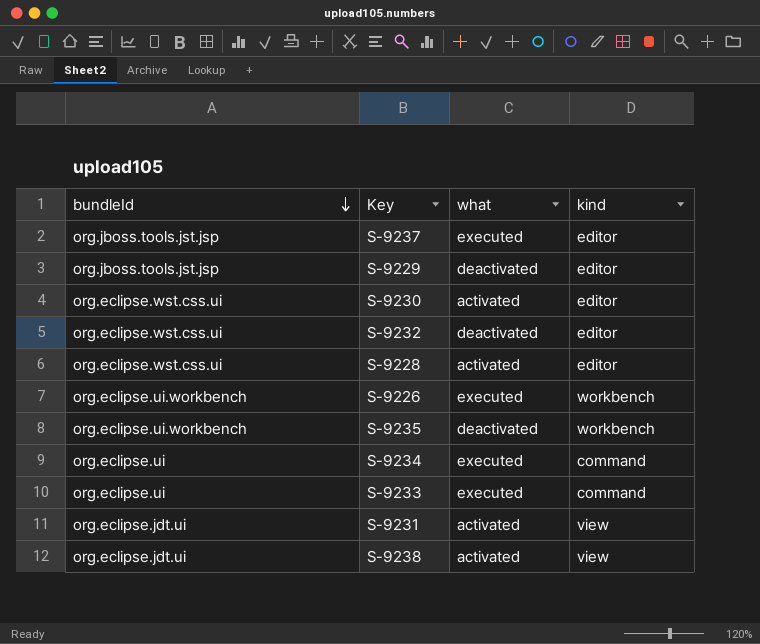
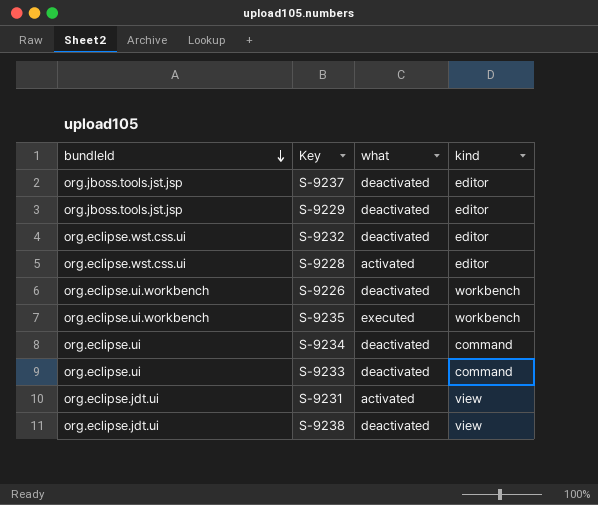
row S-9230: org.eclipse.wst.css.ui | activated | editor -> none
S-9237 | what: executed -> deactivated
S-9226 | what: executed -> deactivated
S-9235 | what: deactivated -> executed
S-9234 | what: executed -> deactivated
S-9233 | what: executed -> deactivated
S-9238 | what: activated -> deactivated

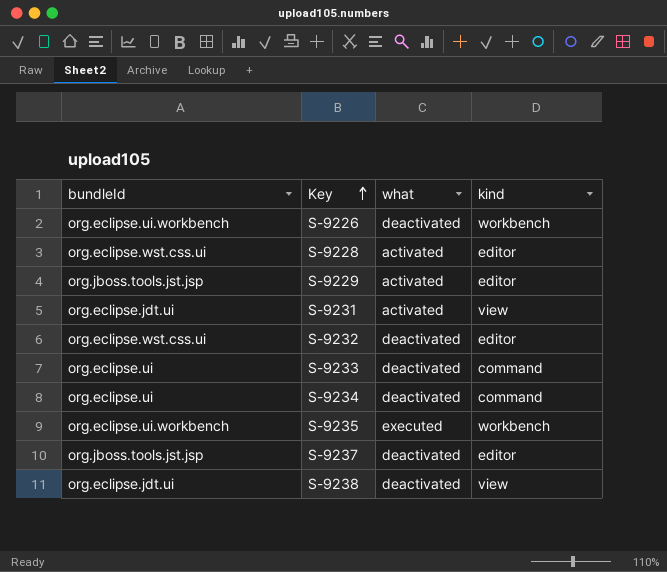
row order: bundleId descending -> Key ascending
S-9229 | what: deactivated -> activated

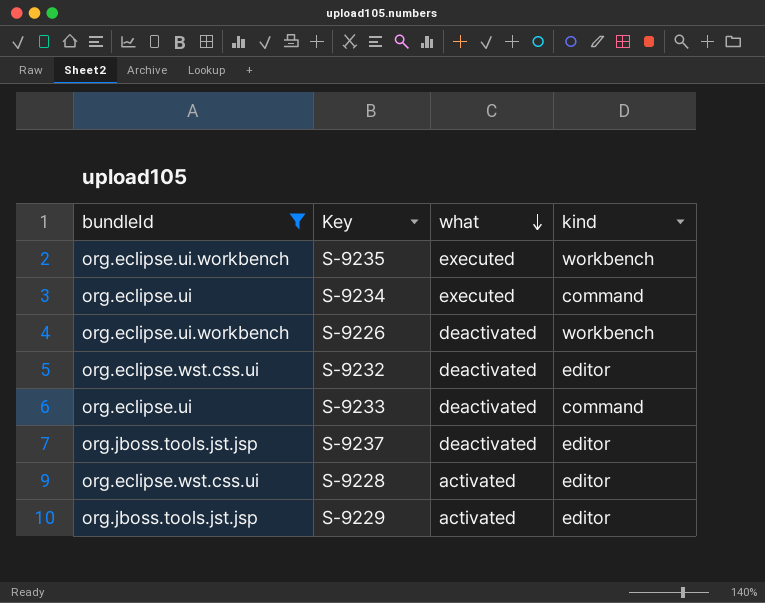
filter: none -> bundleId != org.eclipse.jdt.ui
row order: Key ascending -> what descending
S-9234 | what: deactivated -> executed

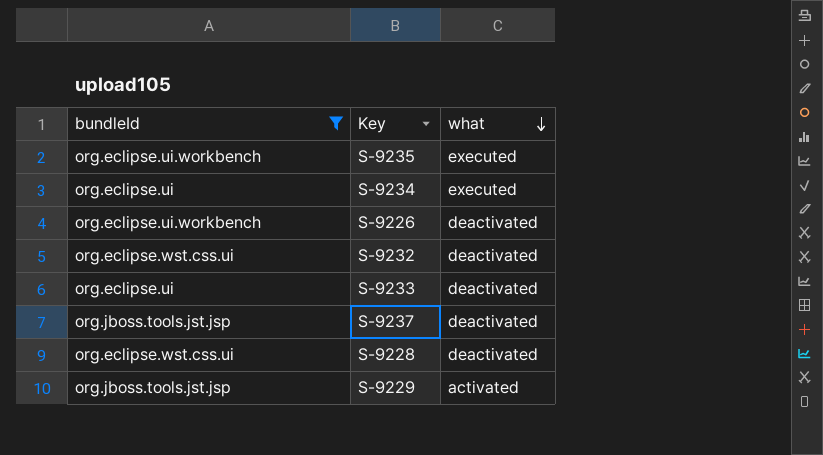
column kind | position: 4 -> none
S-9228 | what: activated -> deactivated

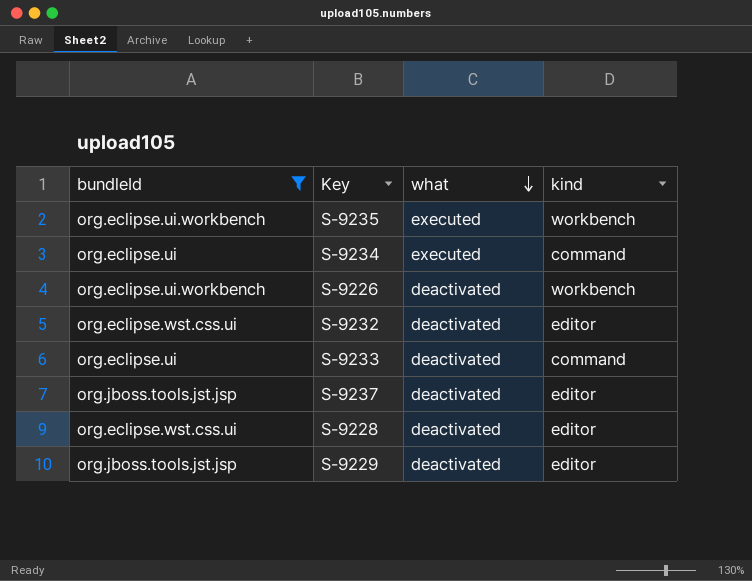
column kind | position: none -> 4
S-9229 | what: activated -> deactivated

